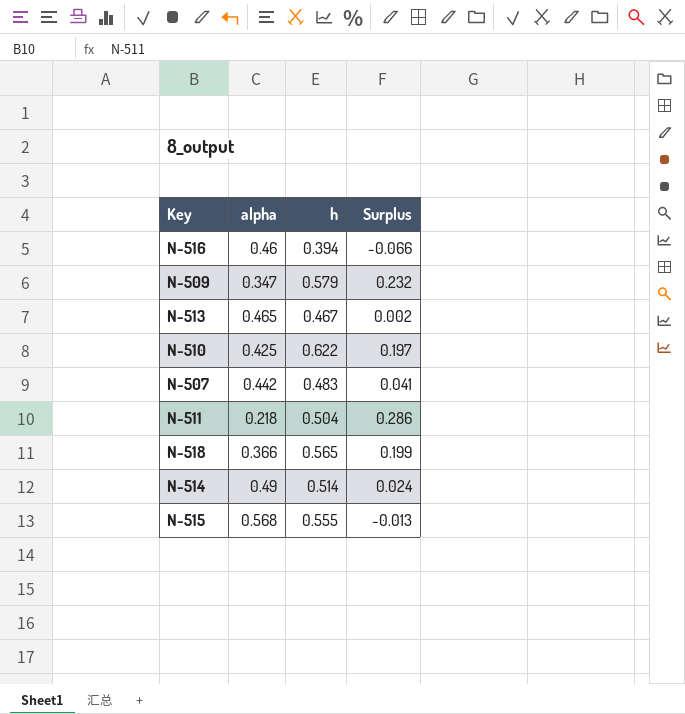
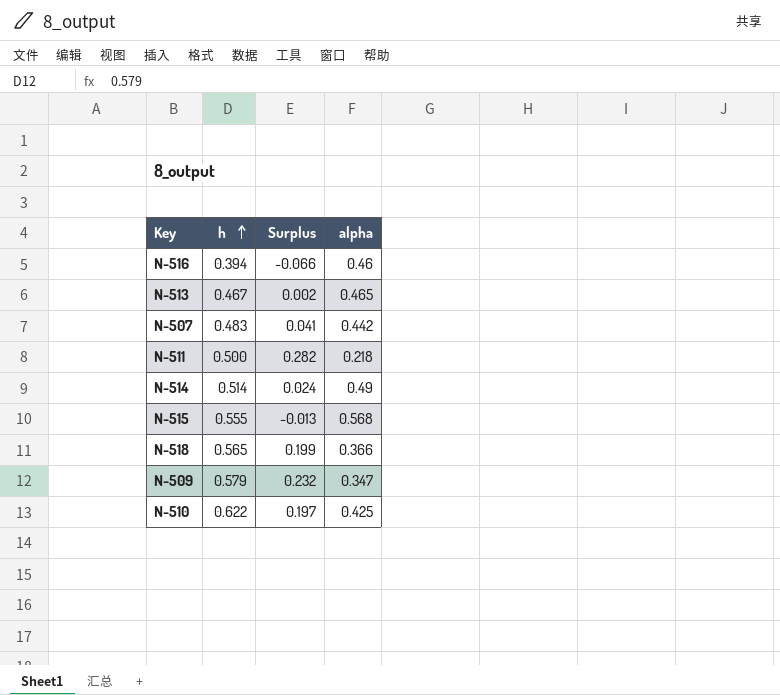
row order: none -> h ascending
column alpha | position: 2 -> 4
N-511 | h: 0.504 -> 0.500
N-511 | Surplus: 0.286 -> 0.282

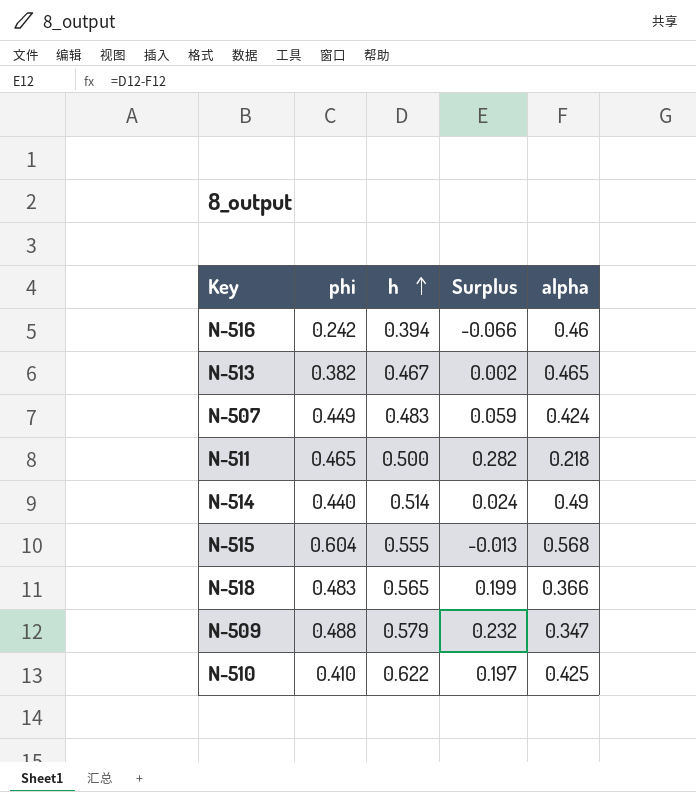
column phi | position: none -> 2
N-507 | Surplus: 0.041 -> 0.059
N-507 | alpha: 0.442 -> 0.424

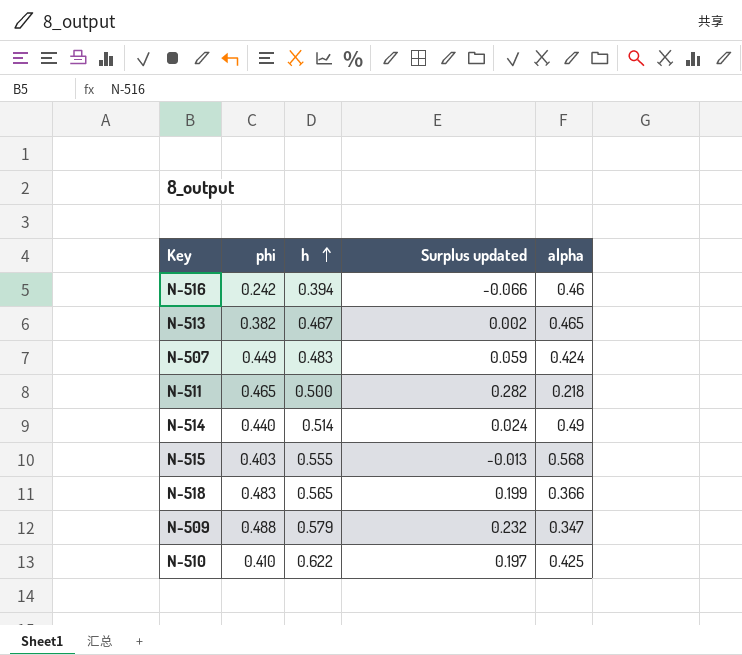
column name: Surplus -> Surplus updated
N-515 | phi: 0.604 -> 0.403

